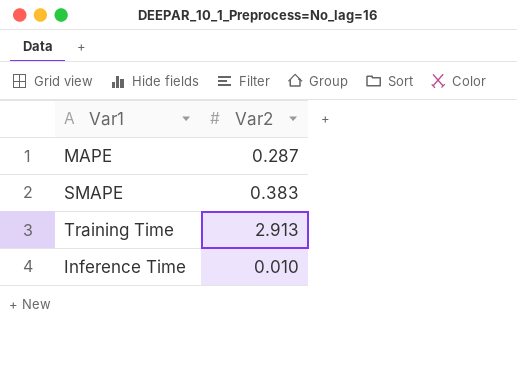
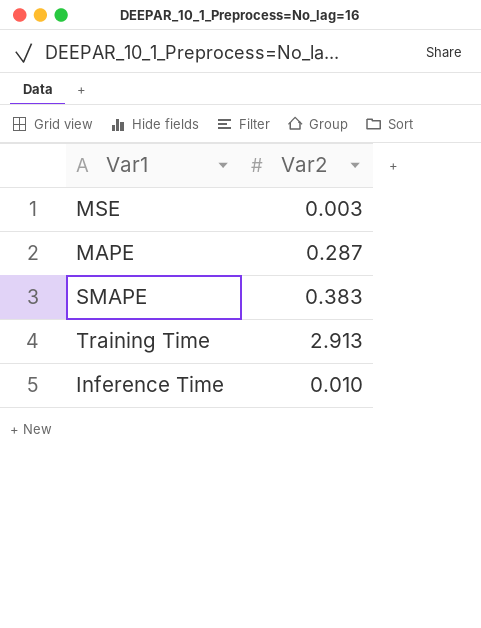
row MSE: none -> 0.003

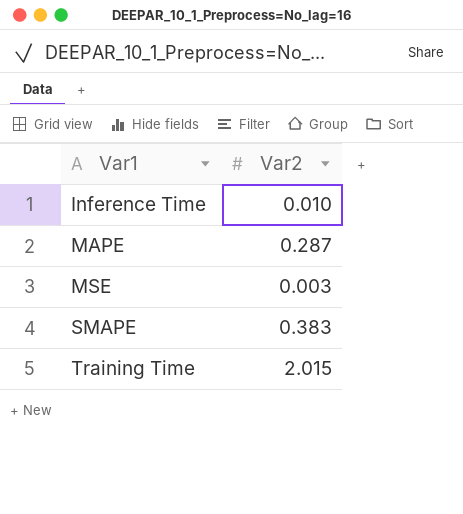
row order: none -> Var1 ascending
Training Time | Var2: 2.913 -> 2.015

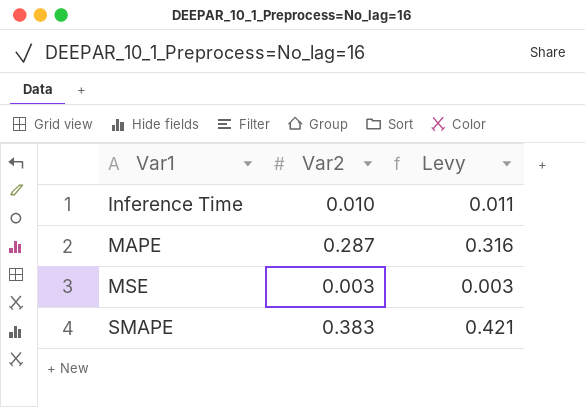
column Levy | formula: none -> [Var2] * 1.1
row Training Time: 2.015 -> none

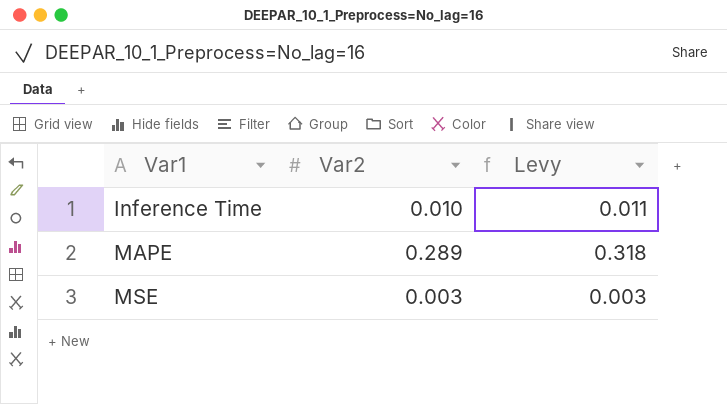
row SMAPE: 0.383 | 0.421 -> none
MAPE | Var2: 0.287 -> 0.289
MAPE | Levy: 0.316 -> 0.318

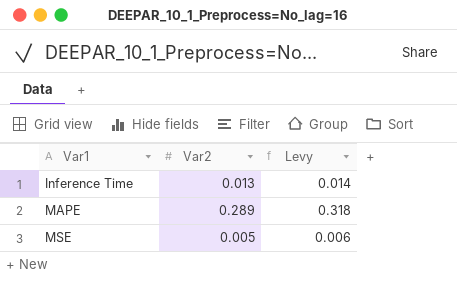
Inference Time | Var2: 0.010 -> 0.013
Inference Time | Levy: 0.011 -> 0.014
MSE | Var2: 0.003 -> 0.005
MSE | Levy: 0.003 -> 0.006

